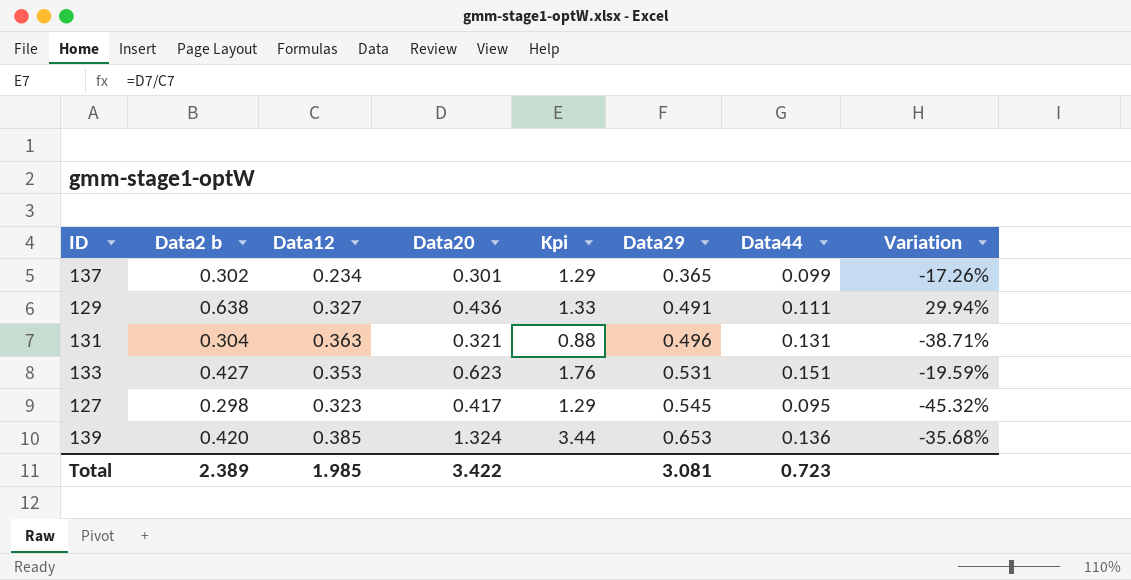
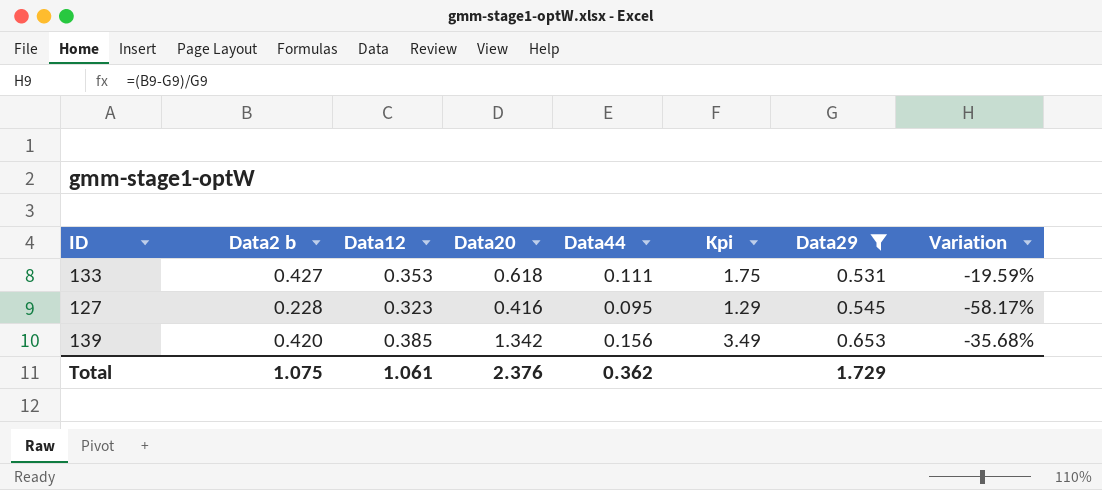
filter: none -> Data29 >= 0.531
column Data44 | position: 7 -> 5
133 | Data20: 0.623 -> 0.618
133 | Data44: 0.151 -> 0.111
133 | Kpi: 1.76 -> 1.75
127 | Data2 b: 0.298 -> 0.228
127 | Data20: 0.417 -> 0.416
127 | Variation: -45.32% -> -58.17%
139 | Data20: 1.324 -> 1.342
139 | Data44: 0.136 -> 0.156
139 | Kpi: 3.44 -> 3.49
Total | Data2 b: 2.389 -> 1.075
Total | Data12: 1.985 -> 1.061
Total | Data20: 3.422 -> 2.376
Total | Data44: 0.723 -> 0.362
Total | Data29: 3.081 -> 1.729

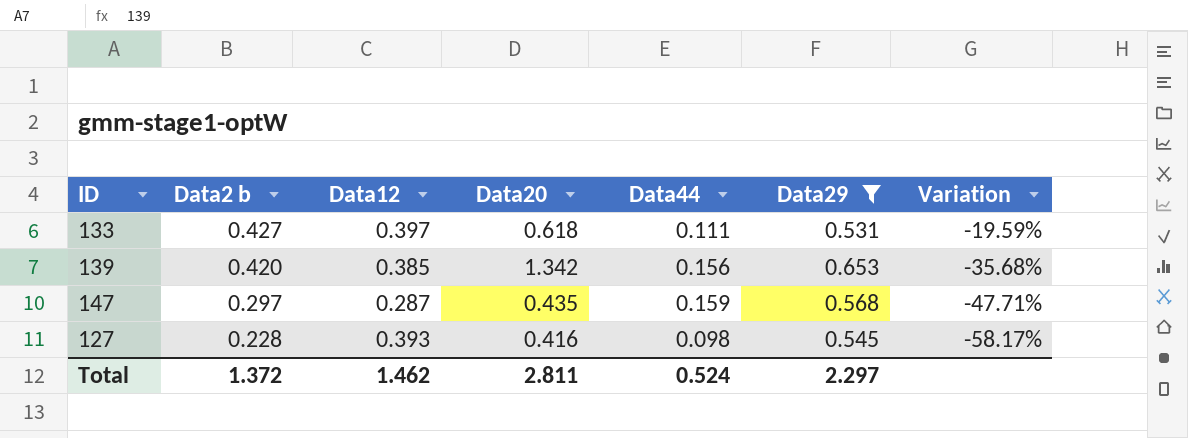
row order: Data29 ascending -> Data2 b descending
column Kpi | formula: [Data20] / [Data12] -> none
133 | Data12: 0.353 -> 0.397
row 147: none -> 0.297 | 0.287 | 0.435 | 0.159 | 0.568 | -47.71%
127 | Data12: 0.323 -> 0.393
127 | Data44: 0.095 -> 0.098
Total | Data2 b: 1.075 -> 1.372
Total | Data12: 1.061 -> 1.462
Total | Data20: 2.376 -> 2.811
Total | Data44: 0.362 -> 0.524
Total | Data29: 1.729 -> 2.297

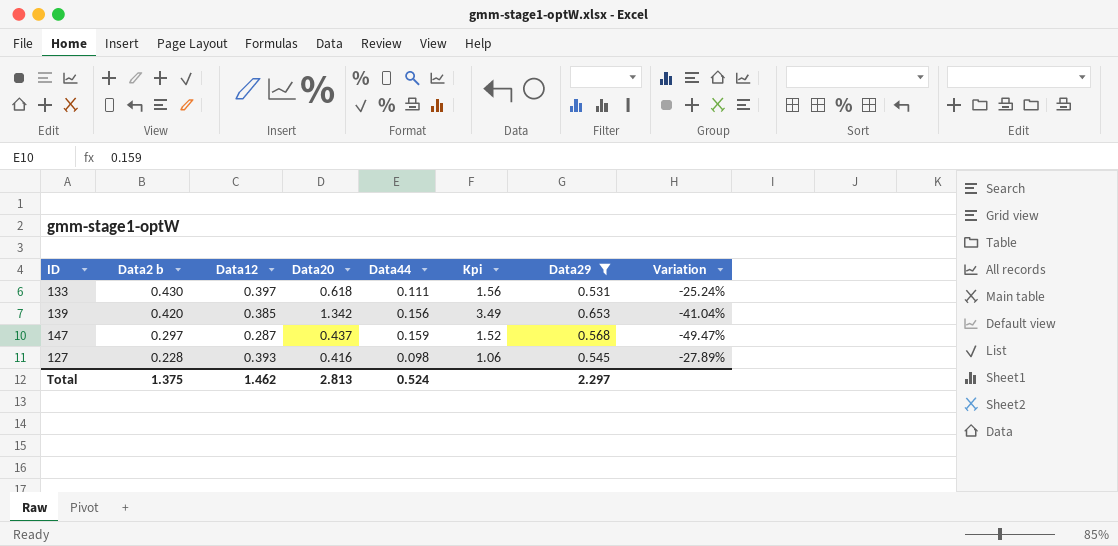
column Kpi | formula: none -> [Data20] / [Data12]
column Variation | formula: ([Data2 b] - [Data29]) / [Data29] -> ([Data12] - [Data29]) / [Data29]
133 | Data2 b: 0.427 -> 0.430
147 | Data20: 0.435 -> 0.437
Total | Data2 b: 1.372 -> 1.375
Total | Data20: 2.811 -> 2.813

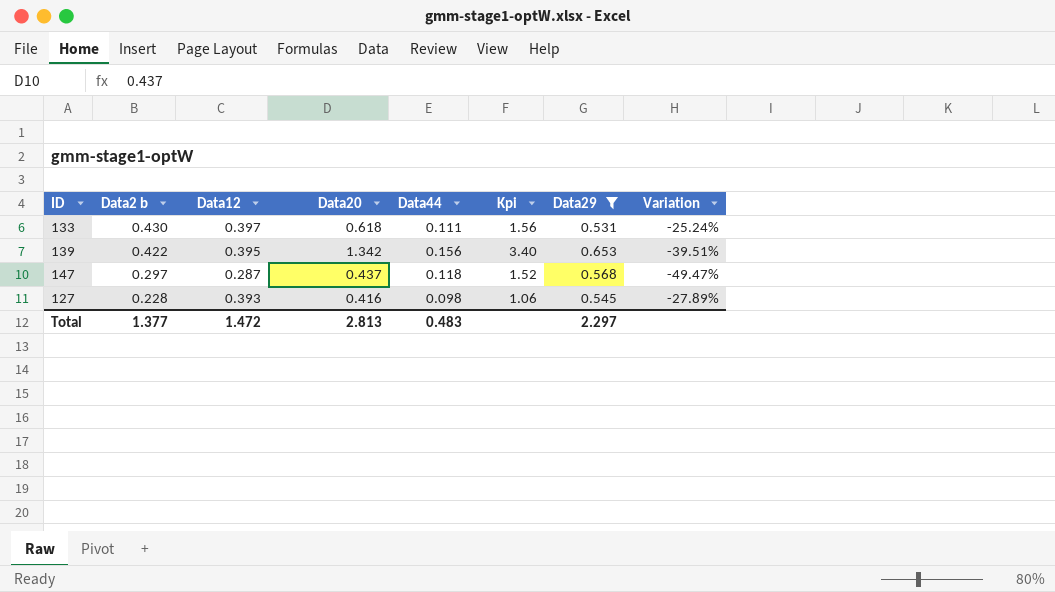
139 | Data2 b: 0.420 -> 0.422
139 | Data12: 0.385 -> 0.395
139 | Kpi: 3.49 -> 3.40
139 | Variation: -41.04% -> -39.51%
147 | Data44: 0.159 -> 0.118
Total | Data2 b: 1.375 -> 1.377
Total | Data12: 1.462 -> 1.472
Total | Data44: 0.524 -> 0.483

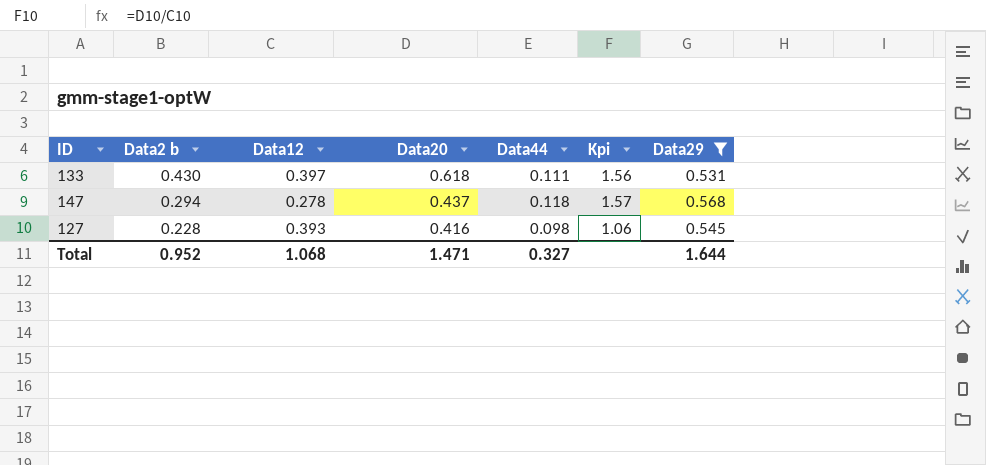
column Variation | formula: ([Data12] - [Data29]) / [Data29] -> none
row 139: 0.422 | 0.395 | 1.342 | 0.156 | 3.40 | 0.653 | -39.51% -> none
147 | Data2 b: 0.297 -> 0.294
147 | Data12: 0.287 -> 0.278
147 | Kpi: 1.52 -> 1.57
Total | Data2 b: 1.377 -> 0.952
Total | Data12: 1.472 -> 1.068
Total | Data20: 2.813 -> 1.471
Total | Data44: 0.483 -> 0.327
Total | Data29: 2.297 -> 1.644

